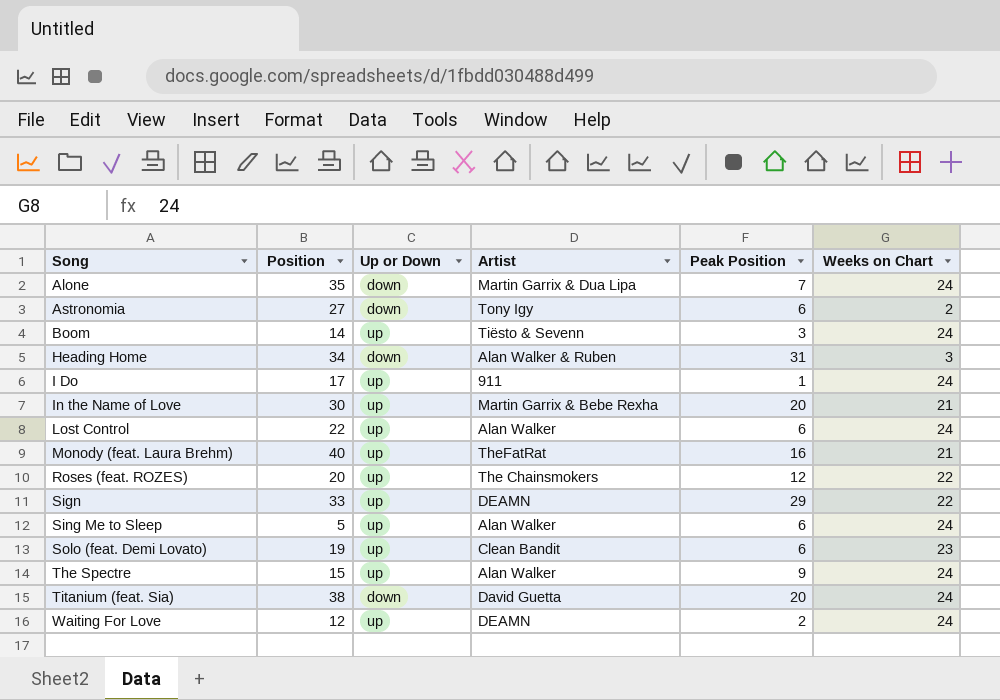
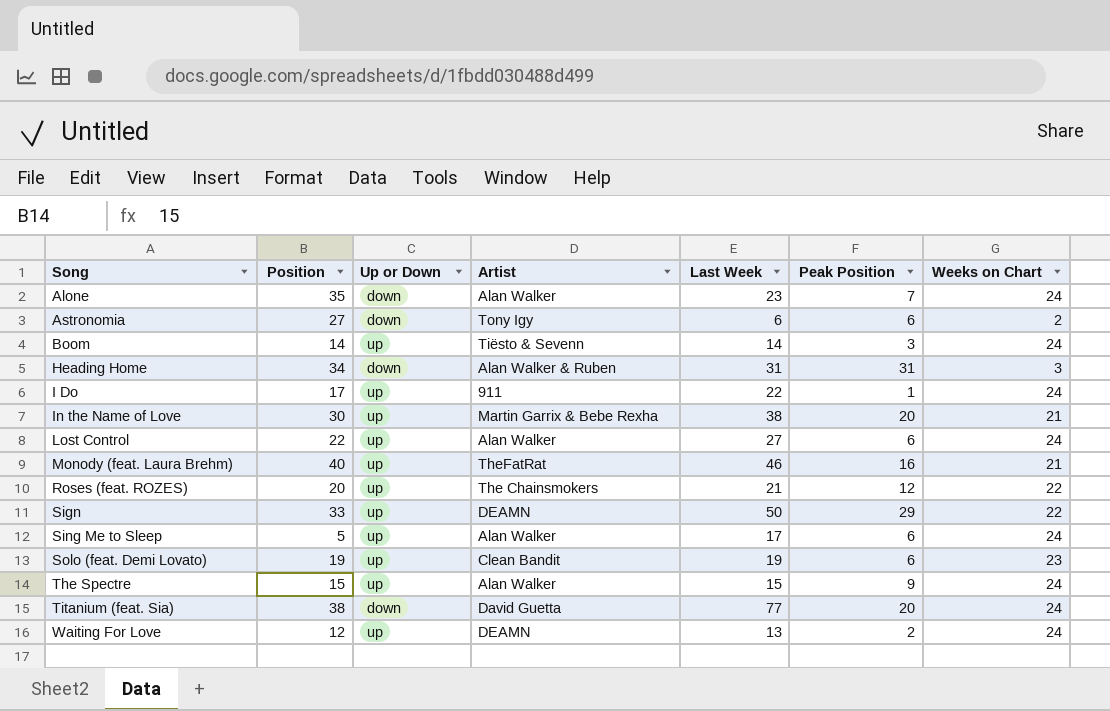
column Last Week | position: none -> 5
Alone | Artist: Martin Garrix & Dua Lipa -> Alan Walker

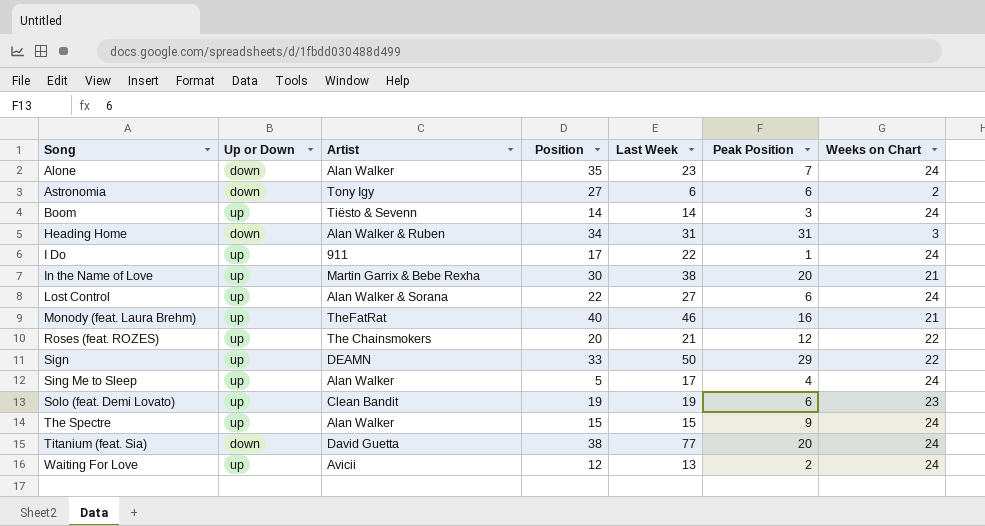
column Position | position: 2 -> 4
Lost Control | Artist: Alan Walker -> Alan Walker & Sorana
Sing Me to Sleep | Peak Position: 6 -> 4
Waiting For Love | Artist: DEAMN -> Avicii

